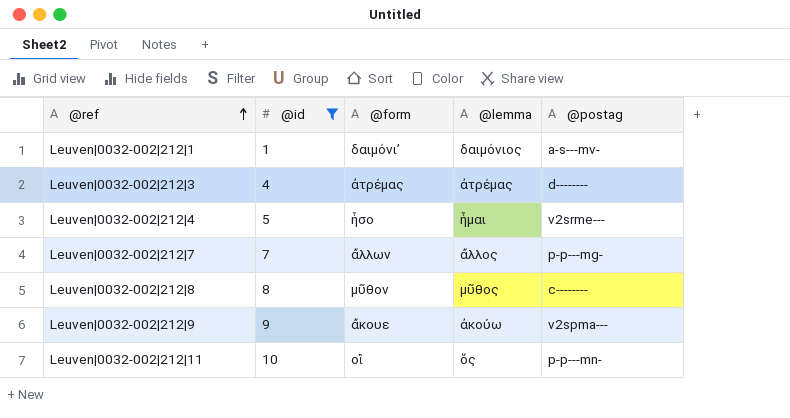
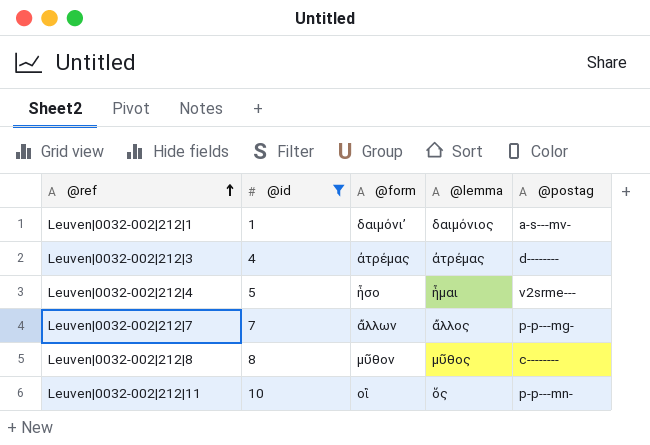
row Leuven|0032-002|212|9: 9 | ἄκουε | ἀκούω | v2spma--- -> none

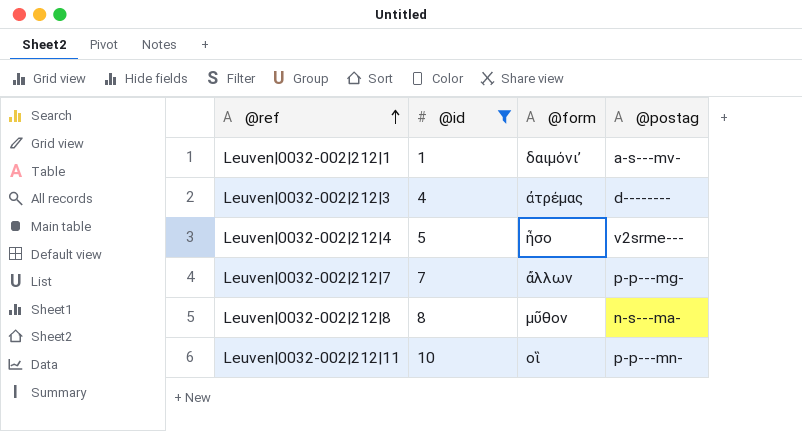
column @lemma | position: 4 -> none
Leuven|0032-002|212|8 | @postag: c-------- -> n-s---ma-

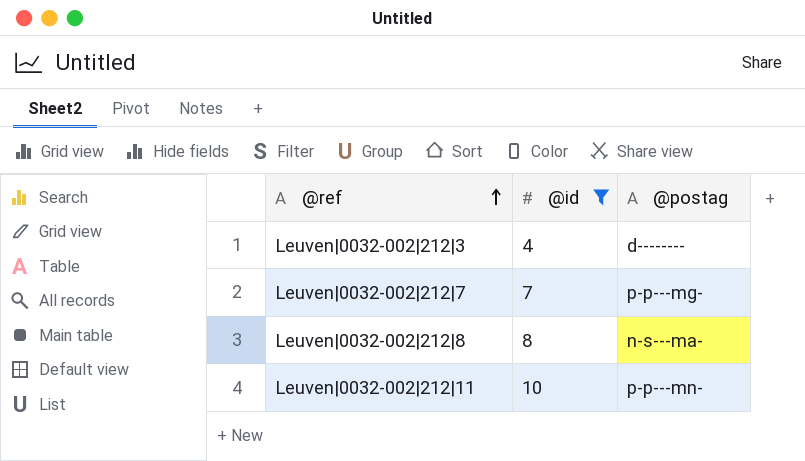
column @form | position: 3 -> none
row Leuven|0032-002|212|1: 1 | δαιμόνι’ | a-s---mv- -> none
row Leuven|0032-002|212|4: 5 | ἧσο | v2srme--- -> none

